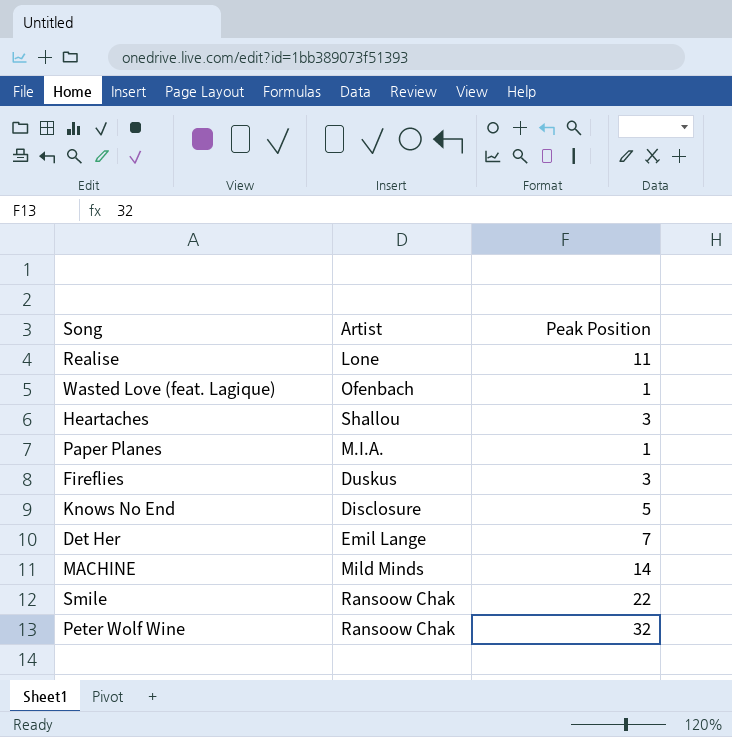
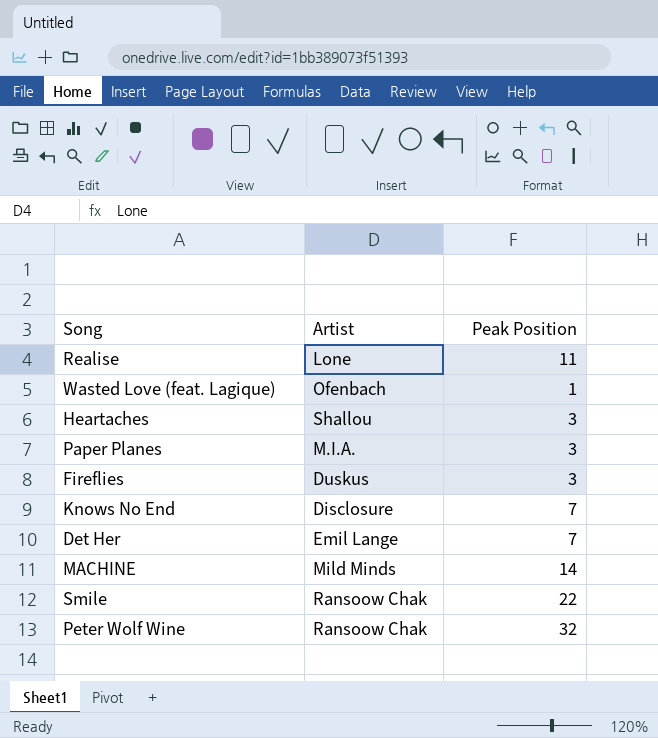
Paper Planes | Peak Position: 1 -> 3
Knows No End | Peak Position: 5 -> 7

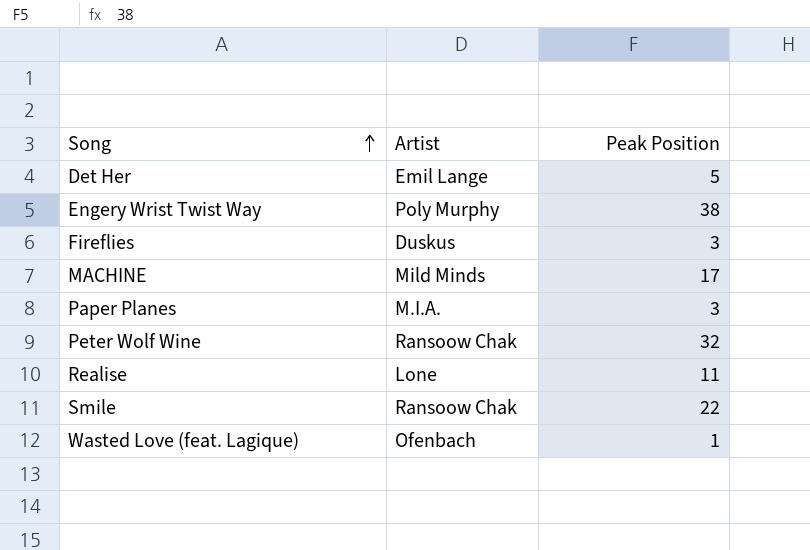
row order: none -> Song ascending
row Heartaches: Shallou | 3 -> none
row Knows No End: Disclosure | 7 -> none
Det Her | Peak Position: 7 -> 5
row Engery Wrist Twist Way: none -> Poly Murphy | 38
MACHINE | Peak Position: 14 -> 17

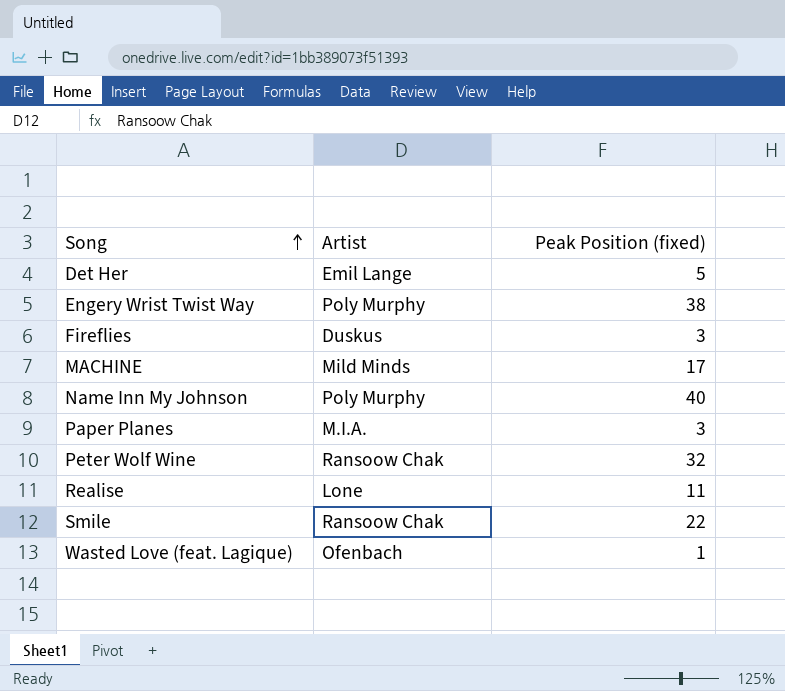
column name: Peak Position -> Peak Position (fixed)
row Name Inn My Johnson: none -> Poly Murphy | 40

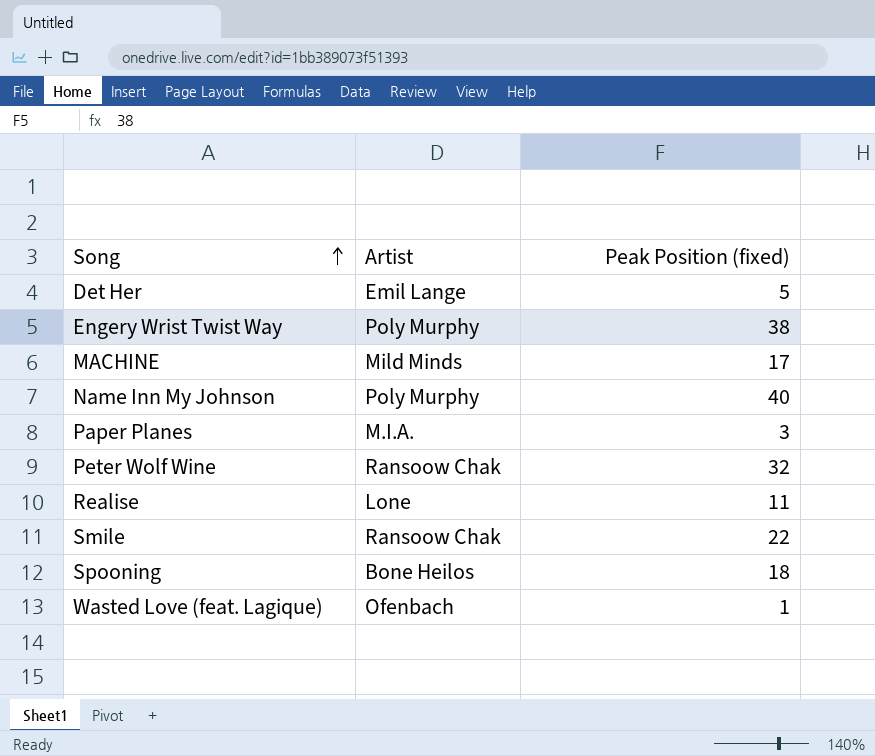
row Fireflies: Duskus | 3 -> none
row Spooning: none -> Bone Heilos | 18

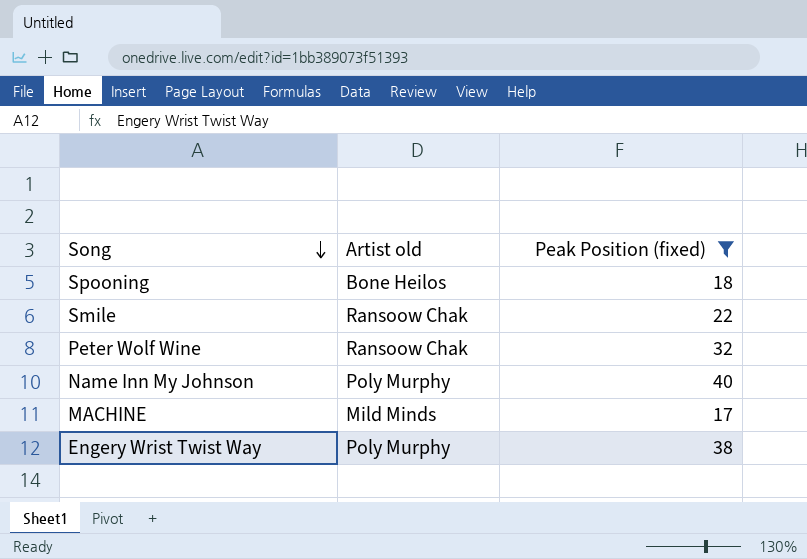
filter: none -> Peak Position (fixed) >= 17
row order: Song ascending -> Song descending
column name: Artist -> Artist old

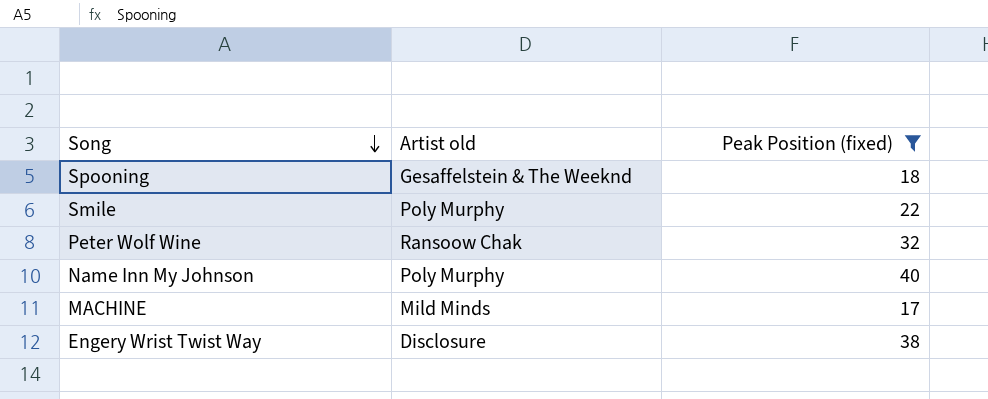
Spooning | Artist old: Bone Heilos -> Gesaffelstein & The Weeknd
Smile | Artist old: Ransoow Chak -> Poly Murphy
Engery Wrist Twist Way | Artist old: Poly Murphy -> Disclosure

